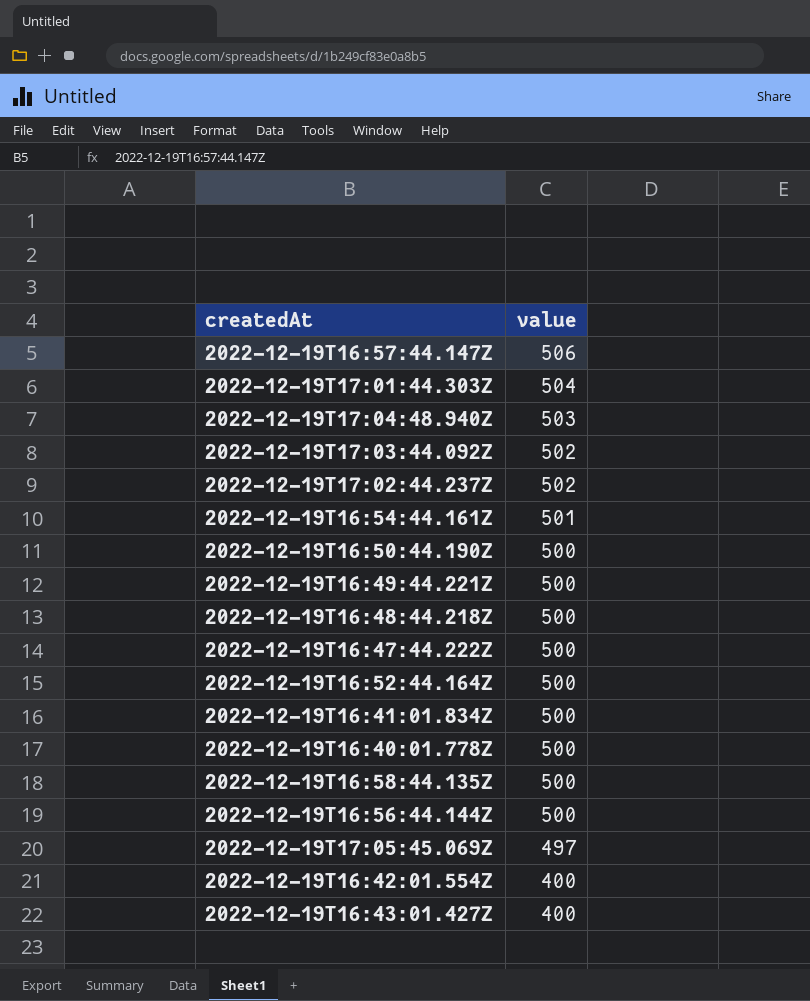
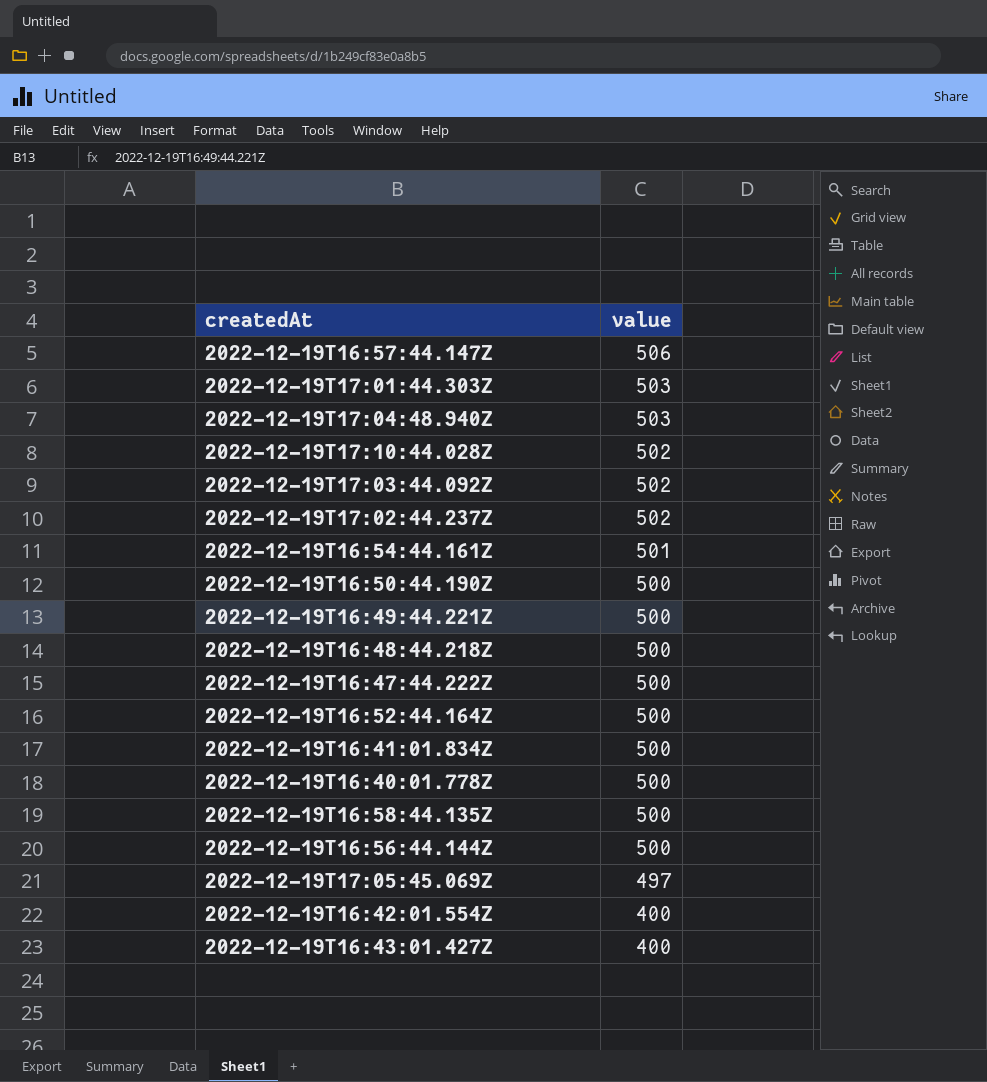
2022-12-19T17:01:44.303Z | value: 504 -> 503
row 2022-12-19T17:10:44.028Z: none -> 502

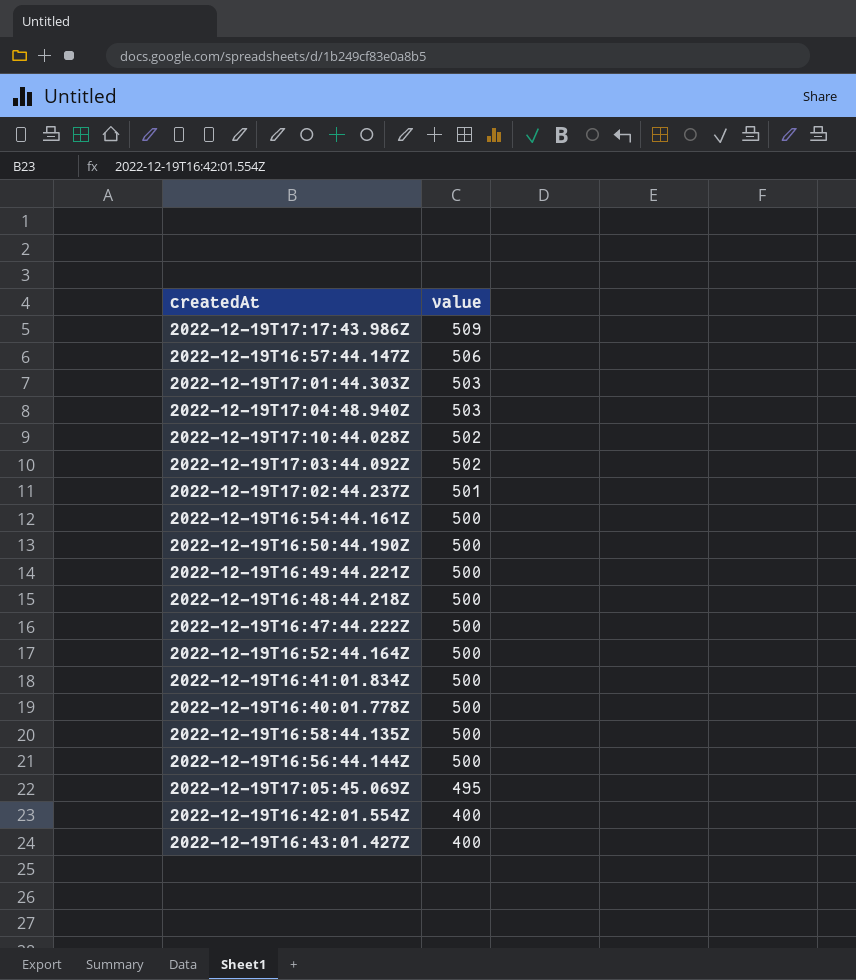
row 2022-12-19T17:17:43.986Z: none -> 509
2022-12-19T17:02:44.237Z | value: 502 -> 501
2022-12-19T16:54:44.161Z | value: 501 -> 500
2022-12-19T17:05:45.069Z | value: 497 -> 495

